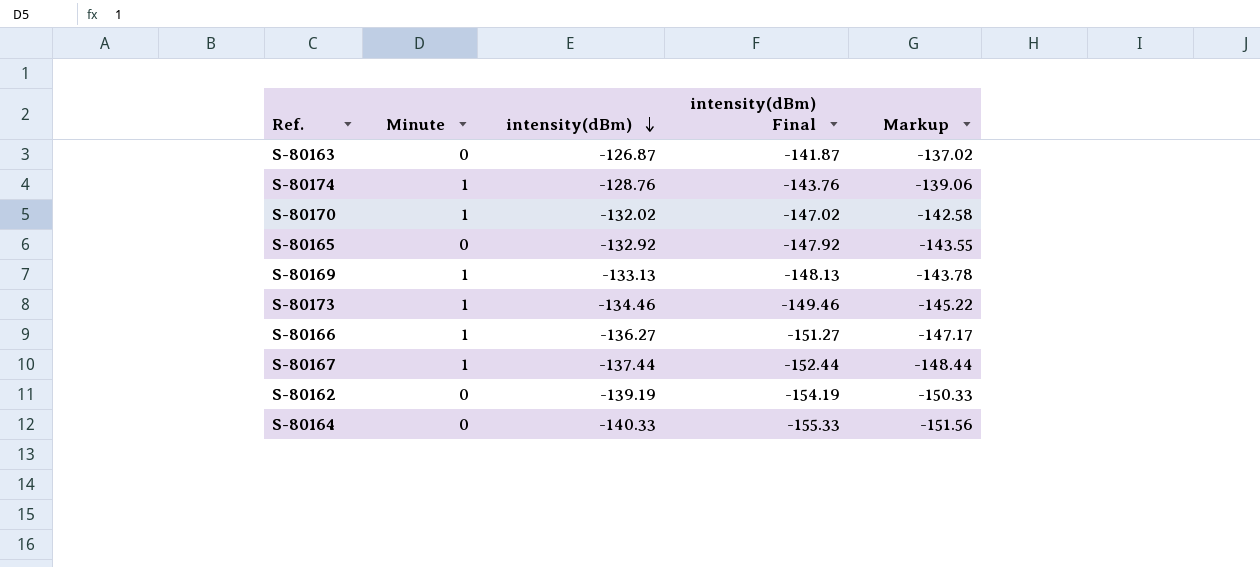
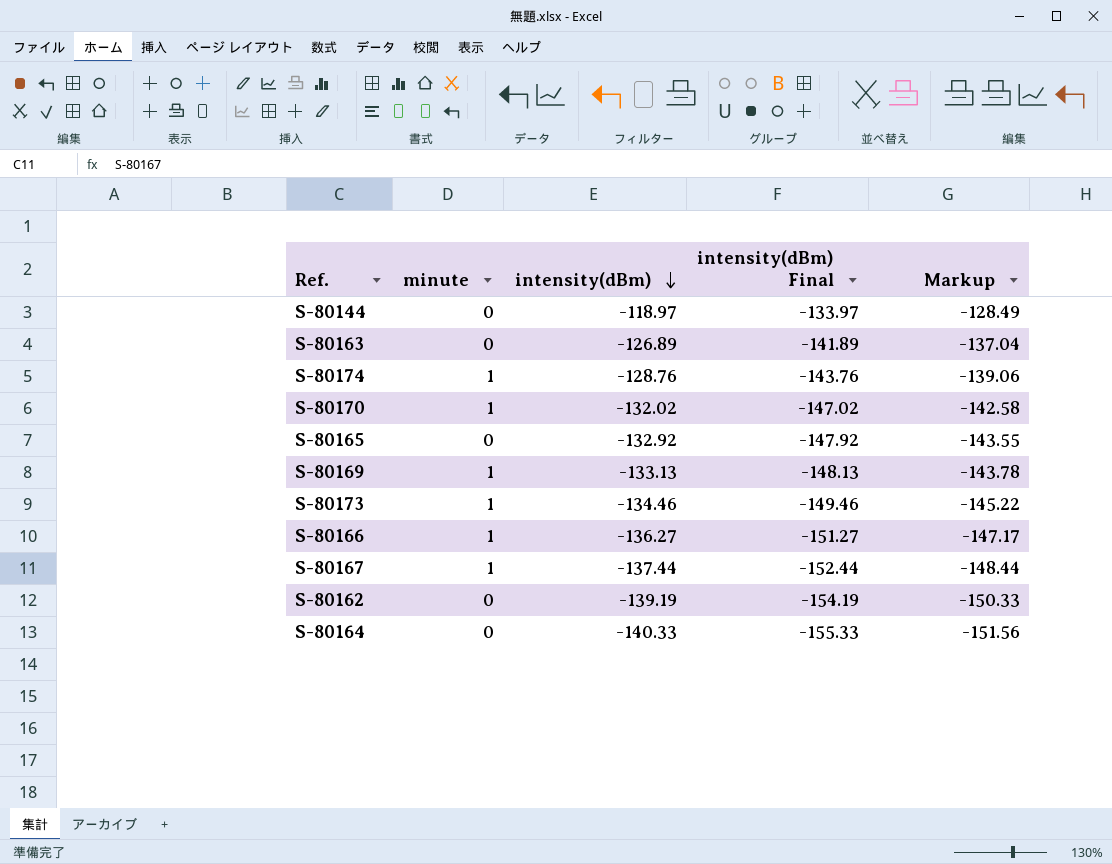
column name: Minute -> minute
row S-80144: none -> 0 | -118.97 | -133.97 | -128.49
S-80163 | intensity(dBm): -126.87 -> -126.89
S-80163 | intensity(dBm) Final: -141.87 -> -141.89
S-80163 | Markup: -137.02 -> -137.04

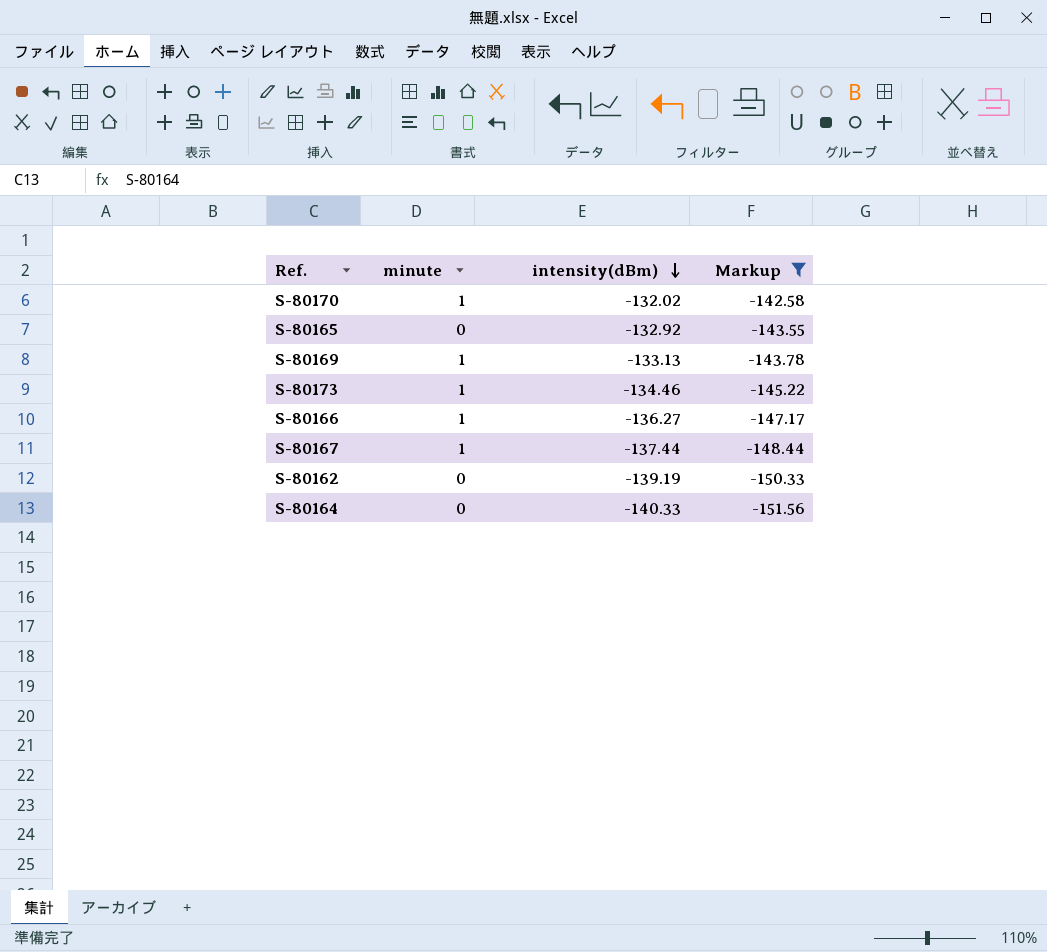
filter: none -> Markup <= -142.58
column intensity(dBm) Final | formula: [intensity(dBm)] - 15 -> none

